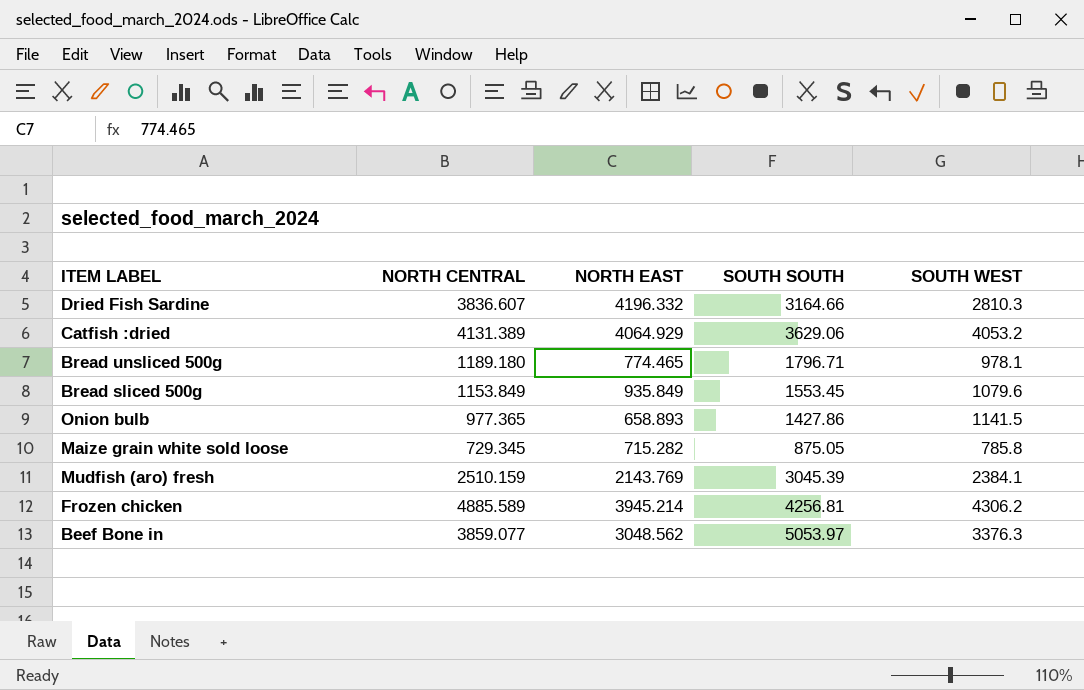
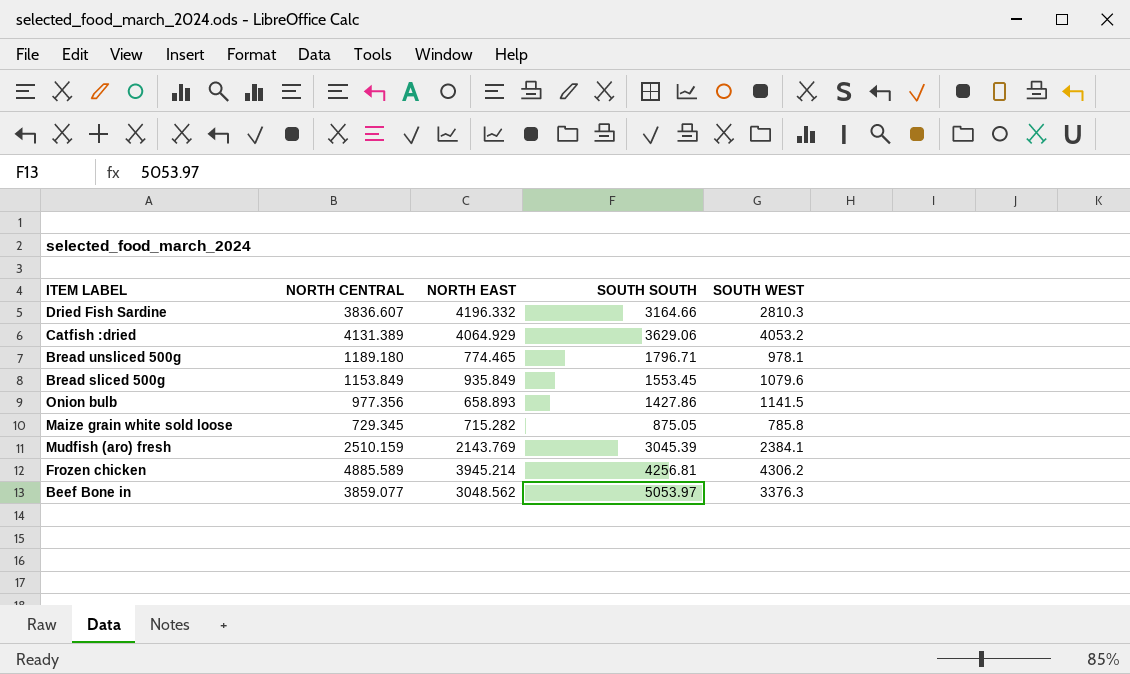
Onion bulb | NORTH CENTRAL: 977.365 -> 977.356

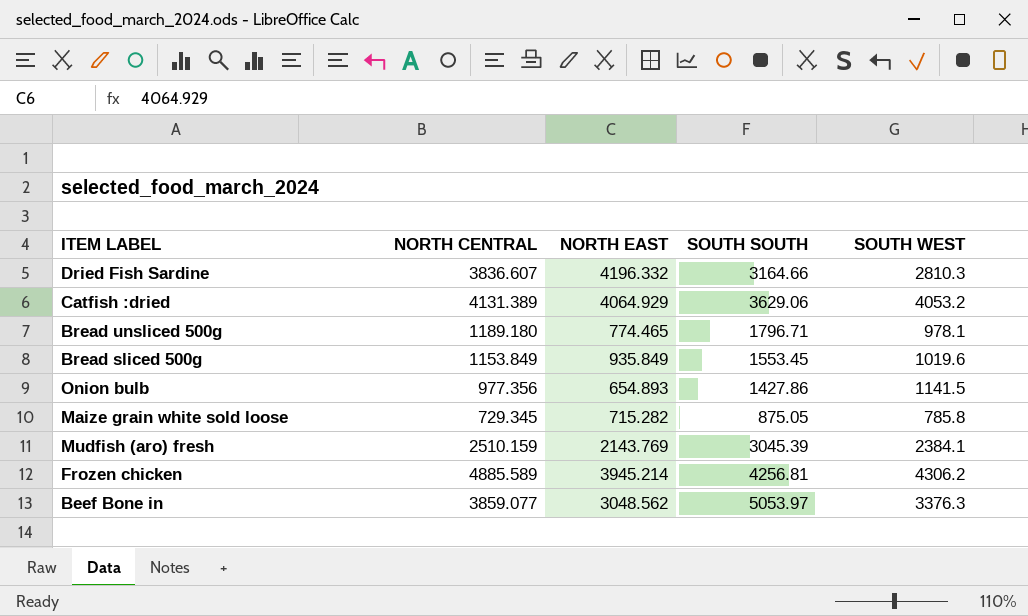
Bread sliced 500g | SOUTH WEST: 1079.6 -> 1019.6
Onion bulb | NORTH EAST: 658.893 -> 654.893

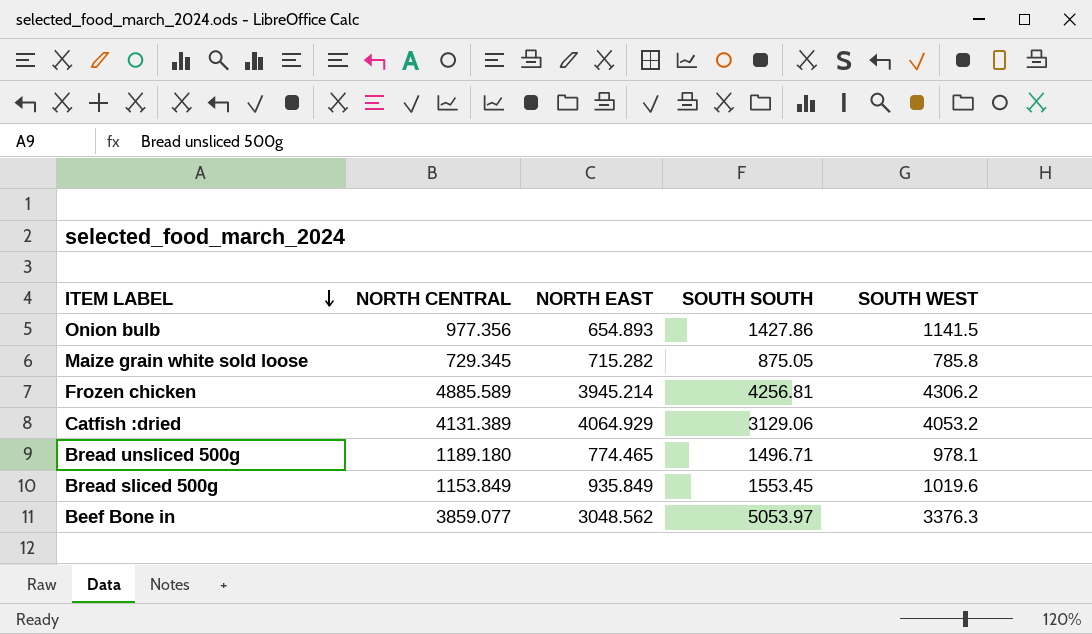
row order: none -> ITEM LABEL descending
row Dried Fish Sardine: 3836.607 | 4196.332 | 3164.66 | 2810.3 -> none
row Mudfish (aro) fresh: 2510.159 | 2143.769 | 3045.39 | 2384.1 -> none
Catfish :dried | SOUTH SOUTH: 3629.06 -> 3129.06
Bread unsliced 500g | SOUTH SOUTH: 1796.71 -> 1496.71

